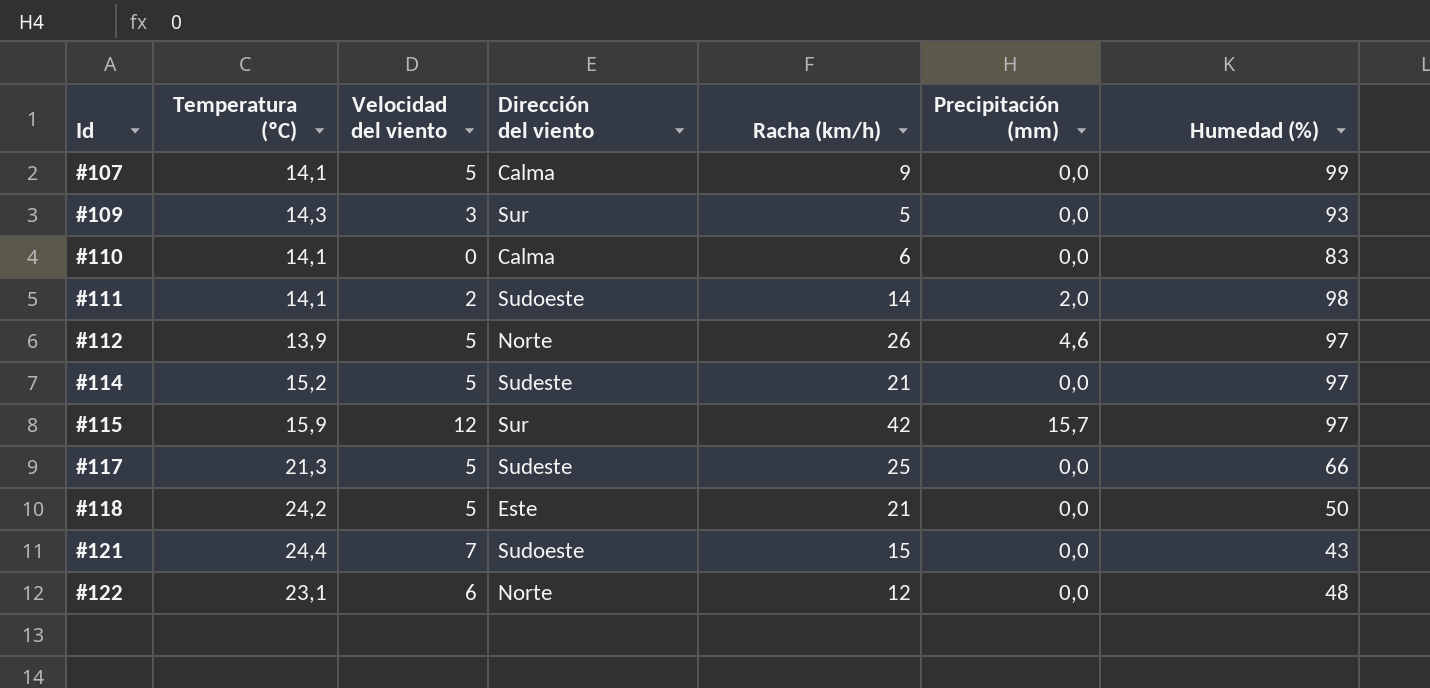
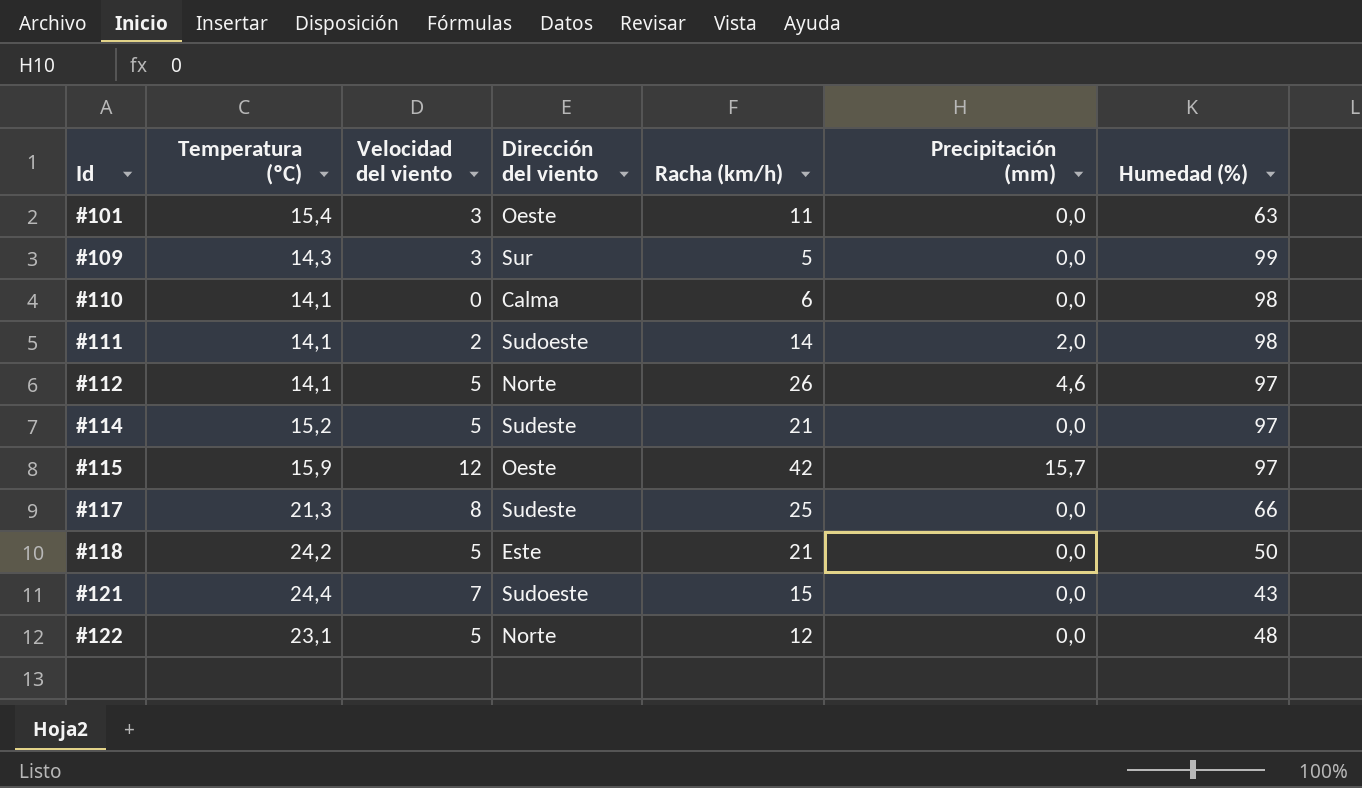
row #107: 14,1 | 5 | Calma | 9 | 0,0 | 99 -> none
row #101: none -> 15,4 | 3 | Oeste | 11 | 0,0 | 63
#109 | Humedad (%): 93 -> 99
#110 | Humedad (%): 83 -> 98
#112 | Temperatura (ºC): 13,9 -> 14,1
#115 | Dirección del viento: Sur -> Oeste
#117 | Velocidad del viento: 5 -> 8
#122 | Velocidad del viento: 6 -> 5

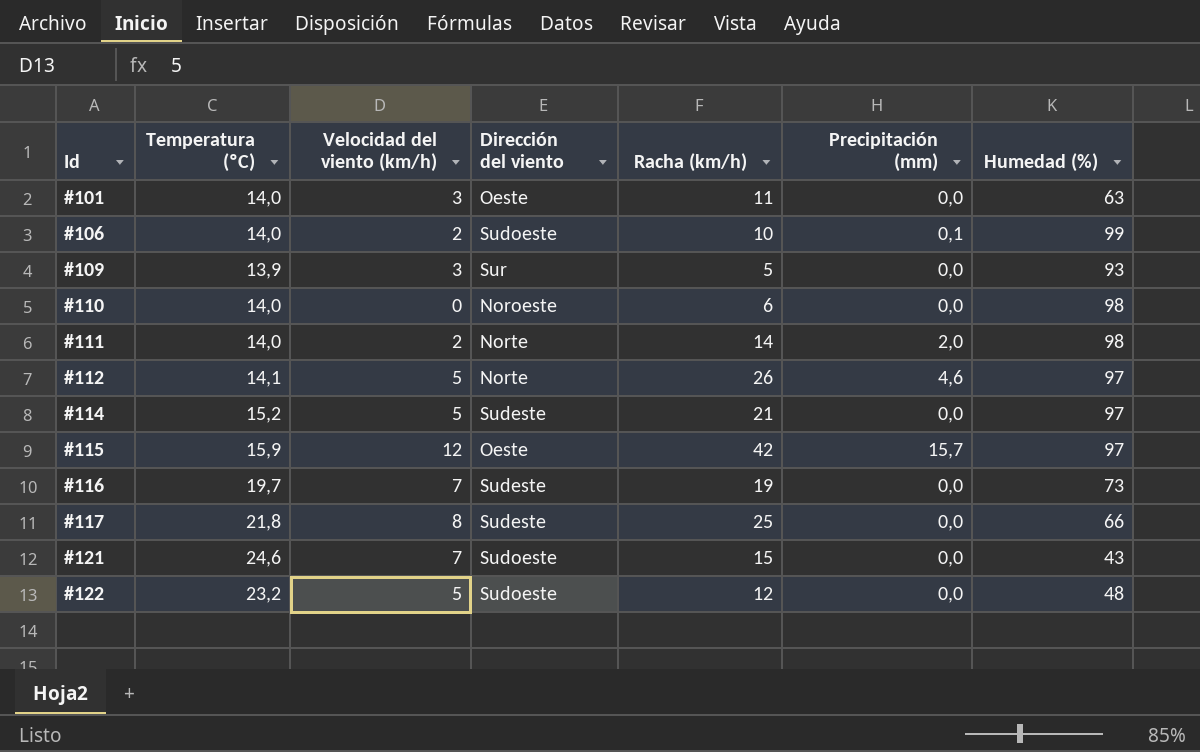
column name: Velocidad del viento -> Velocidad del viento (km/h)
row #118: 24,2 | 5 | Este | 21 | 0,0 | 50 -> none
#101 | Temperatura (ºC): 15,4 -> 14,0
row #106: none -> 14,0 | 2 | Sudoeste | 10 | 0,1 | 99
#109 | Temperatura (ºC): 14,3 -> 13,9
#109 | Humedad (%): 99 -> 93
#110 | Temperatura (ºC): 14,1 -> 14,0
#110 | Dirección del viento: Calma -> Noroeste
#111 | Temperatura (ºC): 14,1 -> 14,0
#111 | Dirección del viento: Sudoeste -> Norte
row #116: none -> 19,7 | 7 | Sudeste | 19 | 0,0 | 73
#117 | Temperatura (ºC): 21,3 -> 21,8
#121 | Temperatura (ºC): 24,4 -> 24,6
#122 | Temperatura (ºC): 23,1 -> 23,2
#122 | Dirección del viento: Norte -> Sudoeste

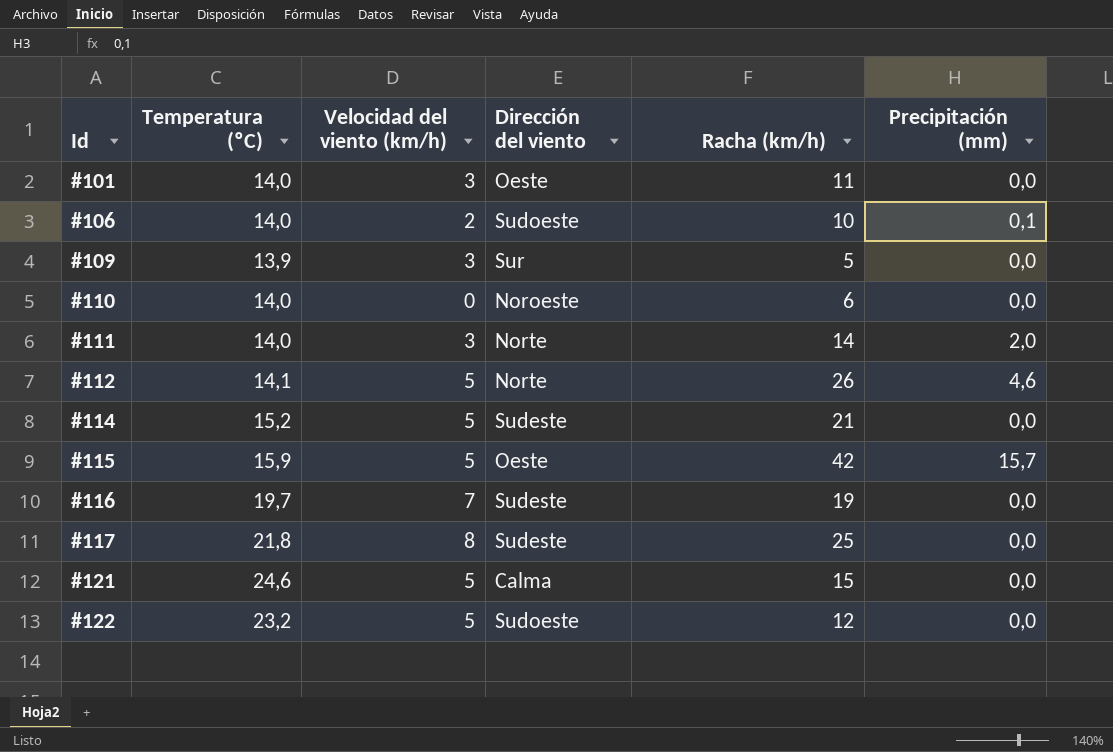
column Humedad (%) | position: 7 -> none
#111 | Velocidad del viento (km/h): 2 -> 3
#115 | Velocidad del viento (km/h): 12 -> 5
#121 | Velocidad del viento (km/h): 7 -> 5
#121 | Dirección del viento: Sudoeste -> Calma

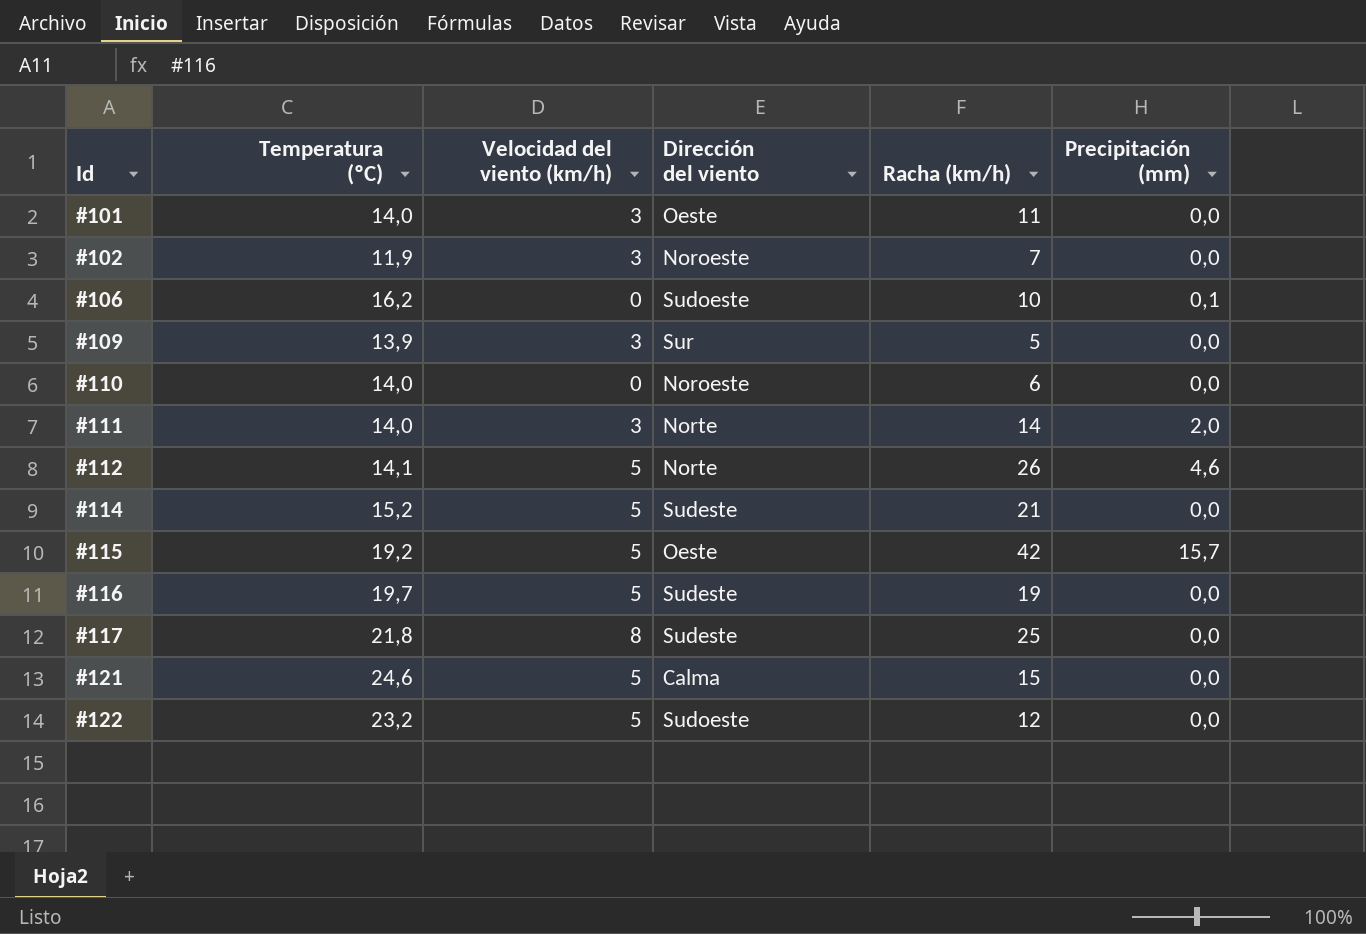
row #102: none -> 11,9 | 3 | Noroeste | 7 | 0,0
#106 | Temperatura (ºC): 14,0 -> 16,2
#106 | Velocidad del viento (km/h): 2 -> 0
#115 | Temperatura (ºC): 15,9 -> 19,2
#116 | Velocidad del viento (km/h): 7 -> 5

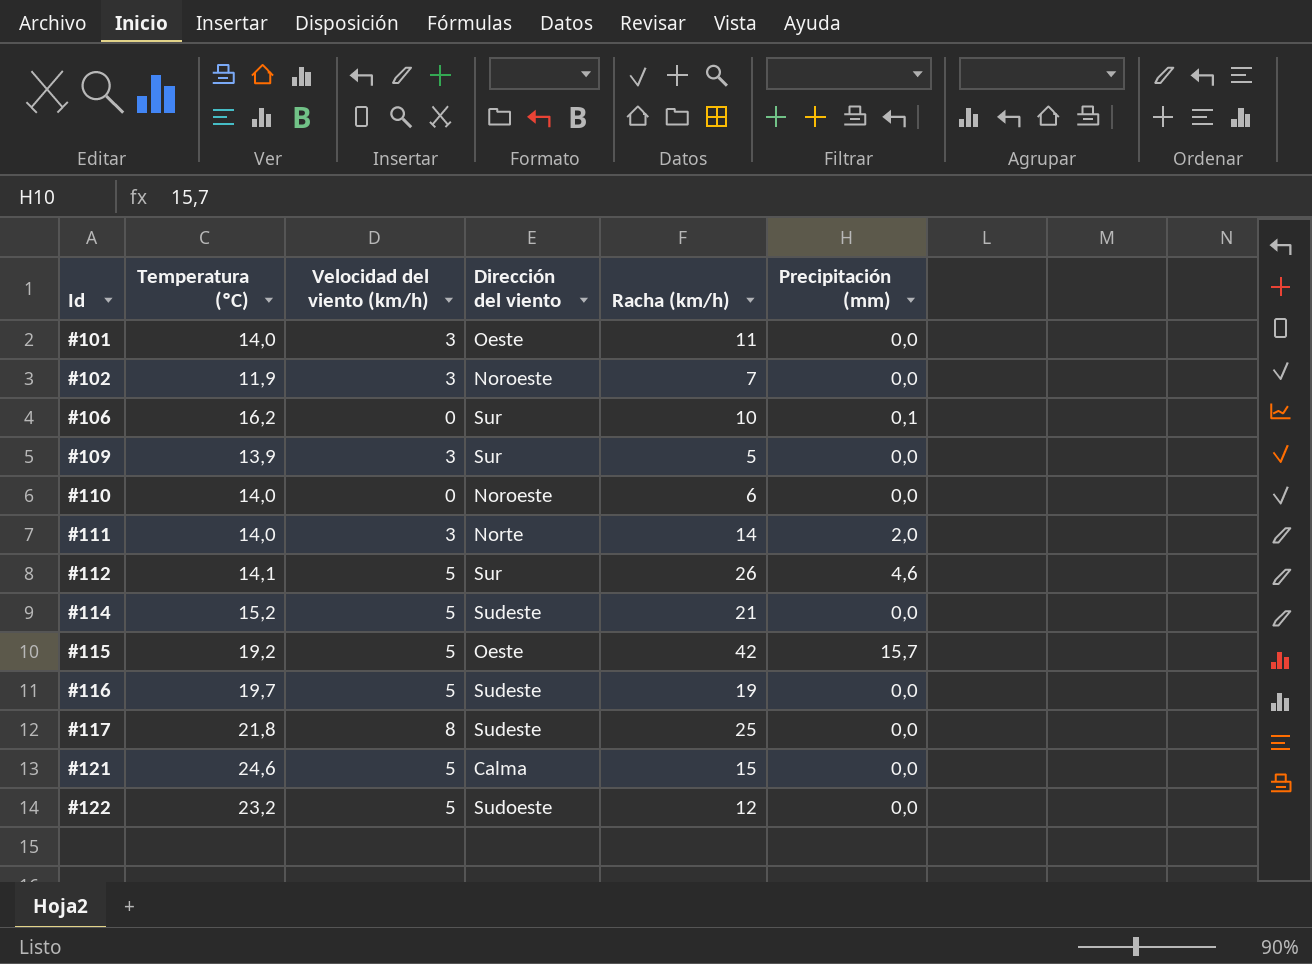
#106 | Dirección del viento: Sudoeste -> Sur
#112 | Dirección del viento: Norte -> Sur

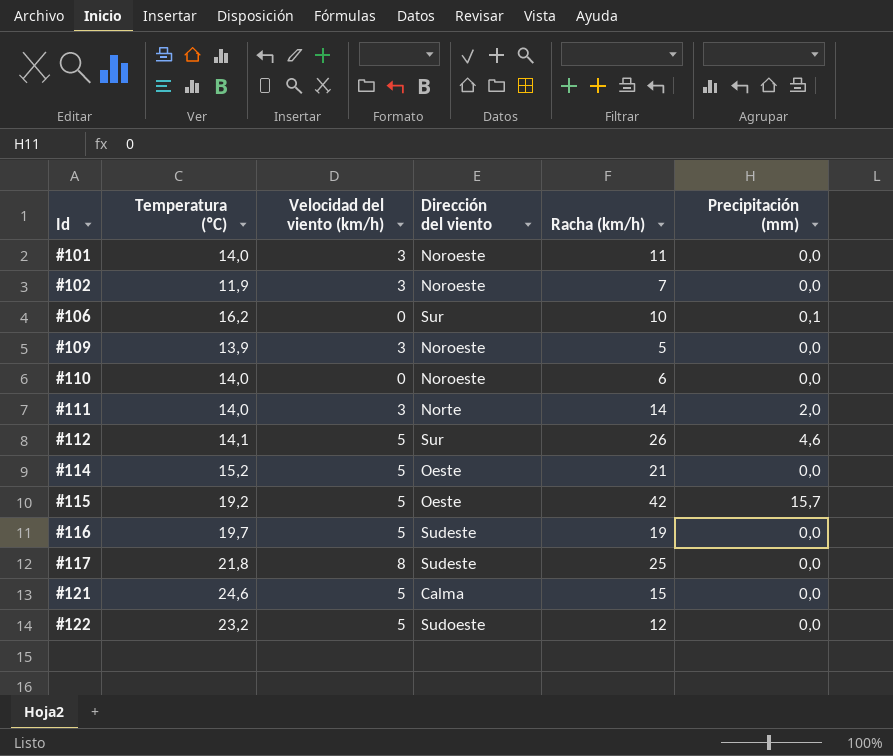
#101 | Dirección del viento: Oeste -> Noroeste
#109 | Dirección del viento: Sur -> Noroeste
#114 | Dirección del viento: Sudeste -> Oeste

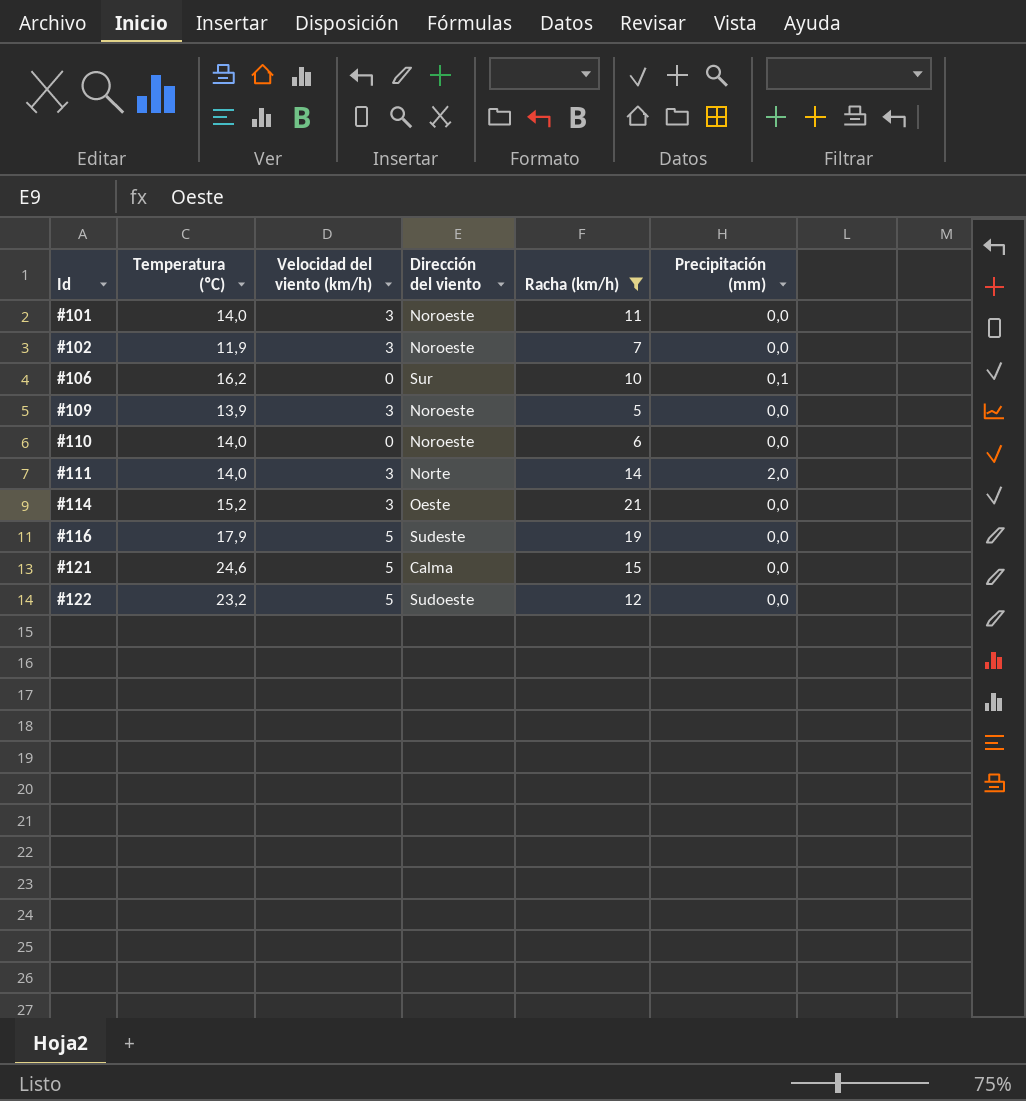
filter: none -> Racha (km/h) <= 21
#114 | Velocidad del viento (km/h): 5 -> 3
#116 | Temperatura (ºC): 19,7 -> 17,9

